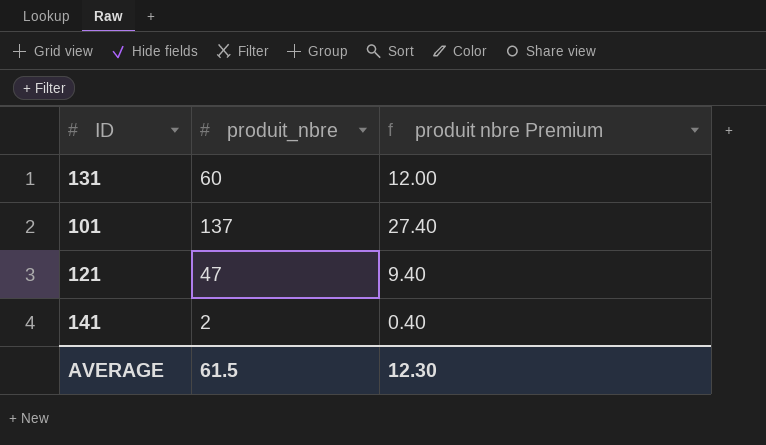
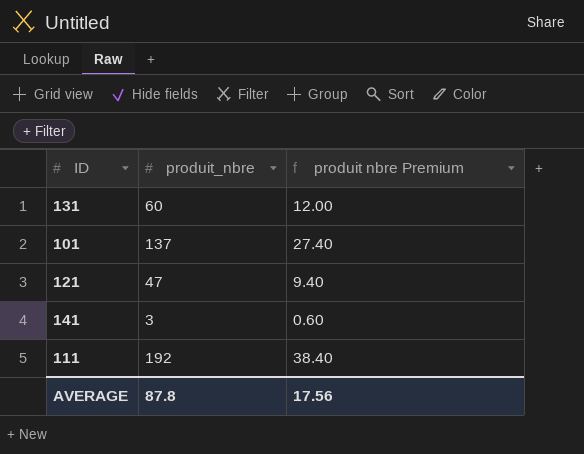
141 | produit_nbre: 2 -> 3
141 | produit nbre Premium: 0.40 -> 0.60
row 111: none -> 192 | 38.40
AVERAGE | produit_nbre: 61.5 -> 87.8
AVERAGE | produit nbre Premium: 12.30 -> 17.56

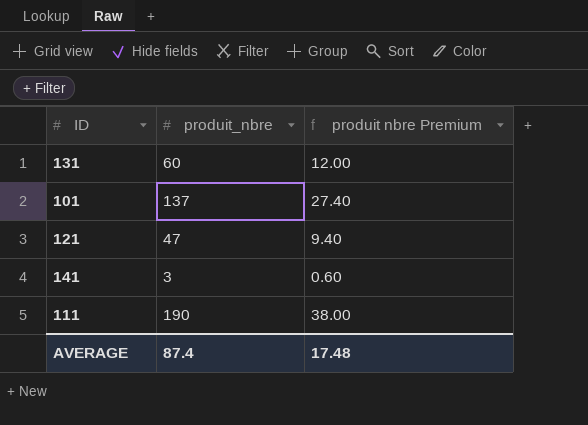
111 | produit_nbre: 192 -> 190
111 | produit nbre Premium: 38.40 -> 38.00
AVERAGE | produit_nbre: 87.8 -> 87.4
AVERAGE | produit nbre Premium: 17.56 -> 17.48

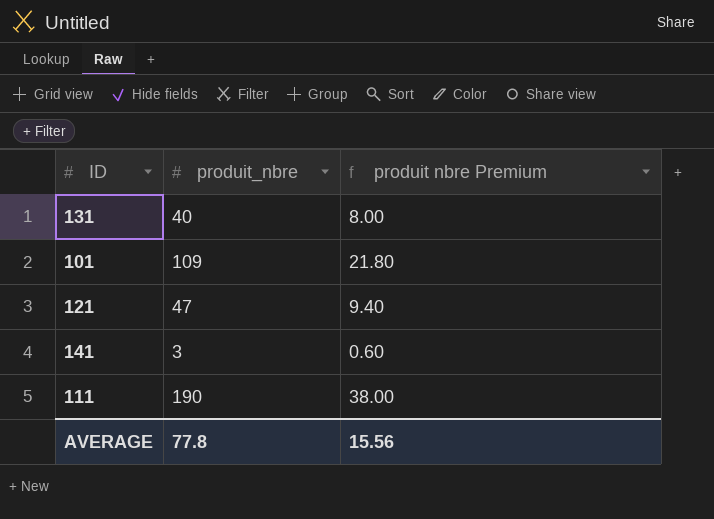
131 | produit_nbre: 60 -> 40
131 | produit nbre Premium: 12.00 -> 8.00
101 | produit_nbre: 137 -> 109
101 | produit nbre Premium: 27.40 -> 21.80
AVERAGE | produit_nbre: 87.4 -> 77.8
AVERAGE | produit nbre Premium: 17.48 -> 15.56

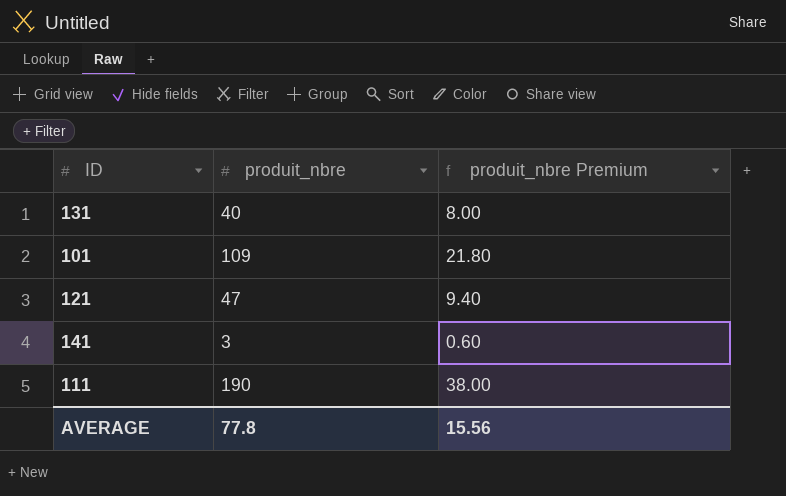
column name: produit nbre Premium -> produit_nbre Premium

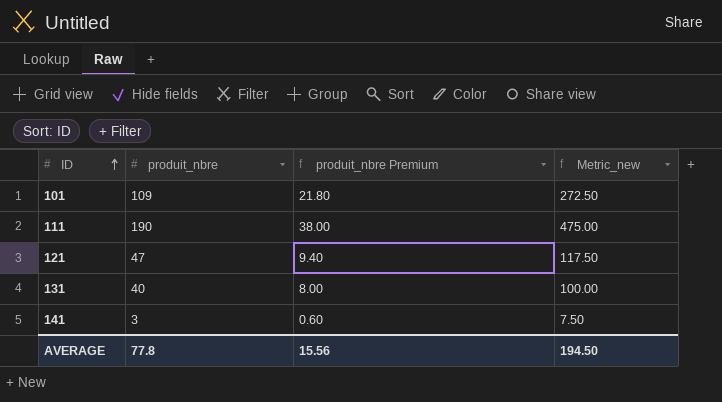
row order: none -> ID ascending
column Metric_new | formula: none -> [produit_nbre] * 2.5

